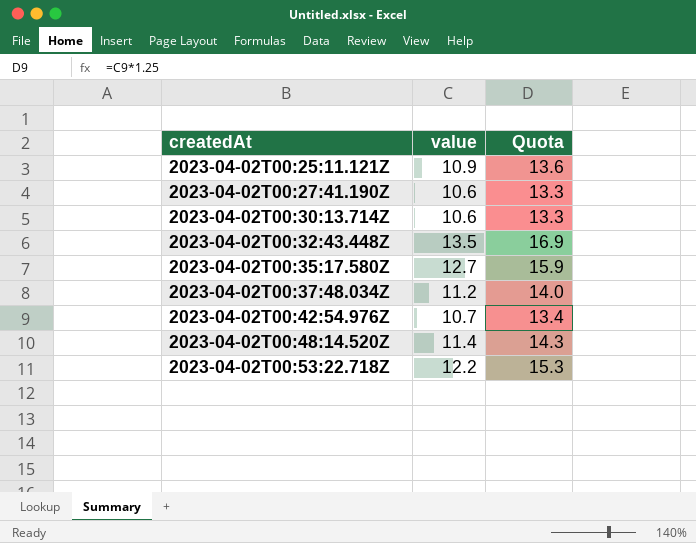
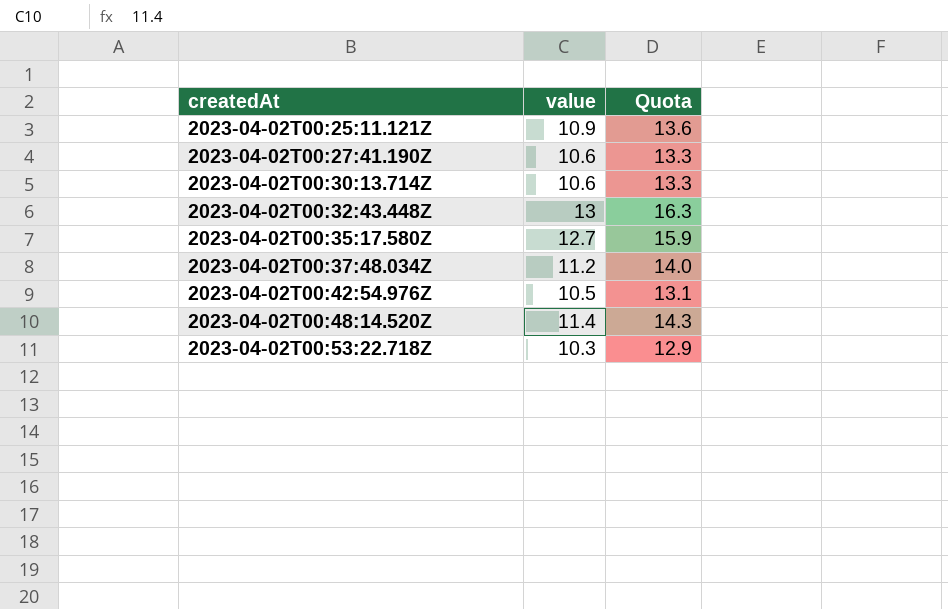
2023-04-02T00:32:43.448Z | value: 13.5 -> 13
2023-04-02T00:32:43.448Z | Quota: 16.9 -> 16.3
2023-04-02T00:42:54.976Z | value: 10.7 -> 10.5
2023-04-02T00:42:54.976Z | Quota: 13.4 -> 13.1
2023-04-02T00:53:22.718Z | value: 12.2 -> 10.3
2023-04-02T00:53:22.718Z | Quota: 15.3 -> 12.9

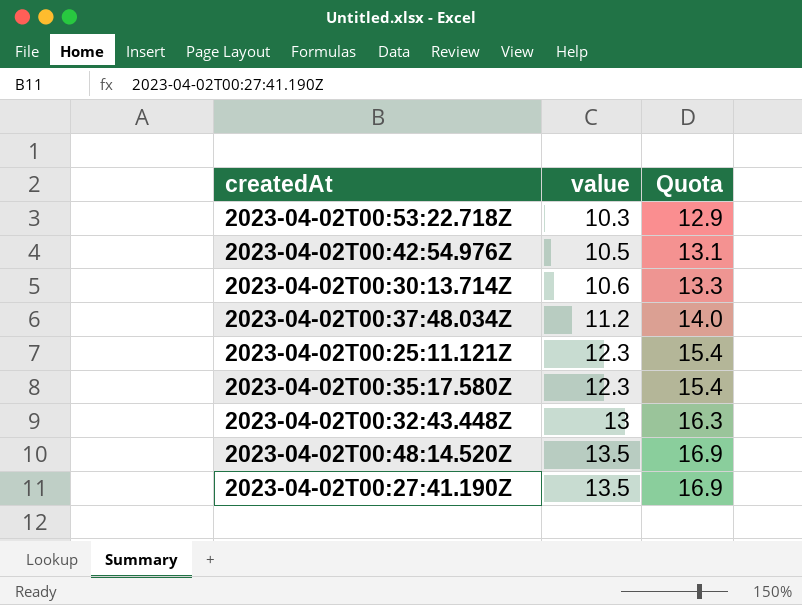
row order: createdAt ascending -> value ascending
2023-04-02T00:25:11.121Z | value: 10.9 -> 12.3
2023-04-02T00:25:11.121Z | Quota: 13.6 -> 15.4
2023-04-02T00:35:17.580Z | value: 12.7 -> 12.3
2023-04-02T00:35:17.580Z | Quota: 15.9 -> 15.4
2023-04-02T00:48:14.520Z | value: 11.4 -> 13.5
2023-04-02T00:48:14.520Z | Quota: 14.3 -> 16.9
2023-04-02T00:27:41.190Z | value: 10.6 -> 13.5
2023-04-02T00:27:41.190Z | Quota: 13.3 -> 16.9

